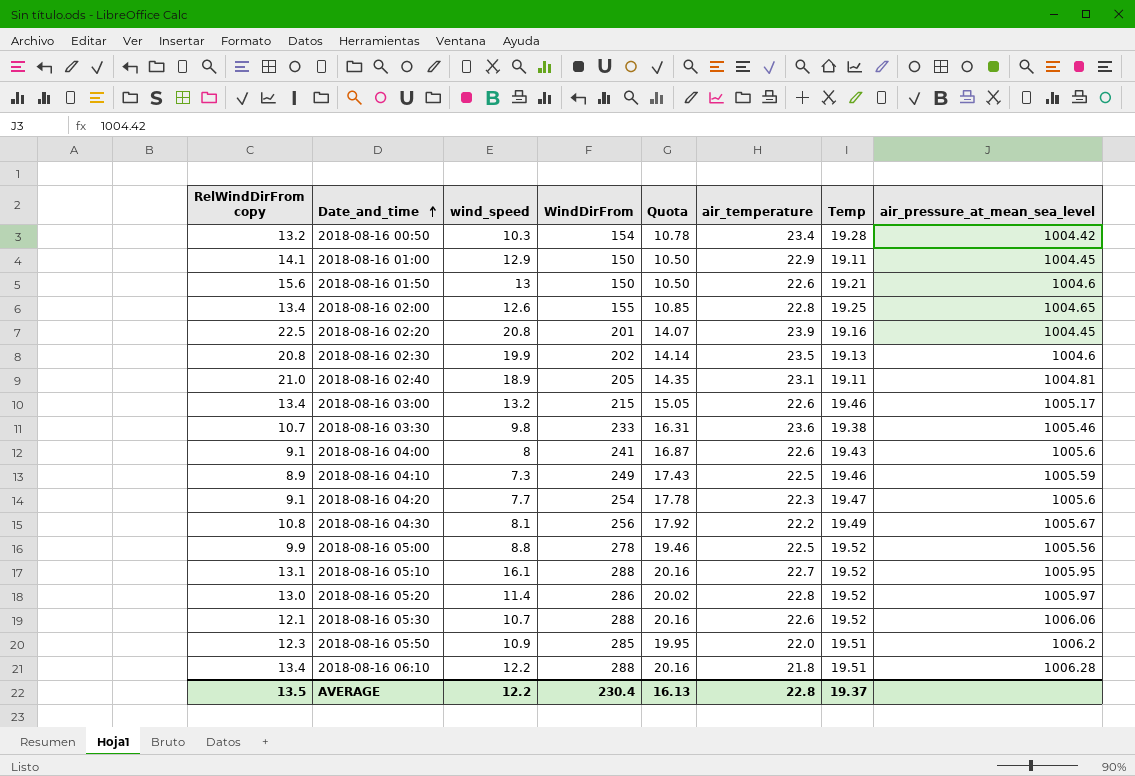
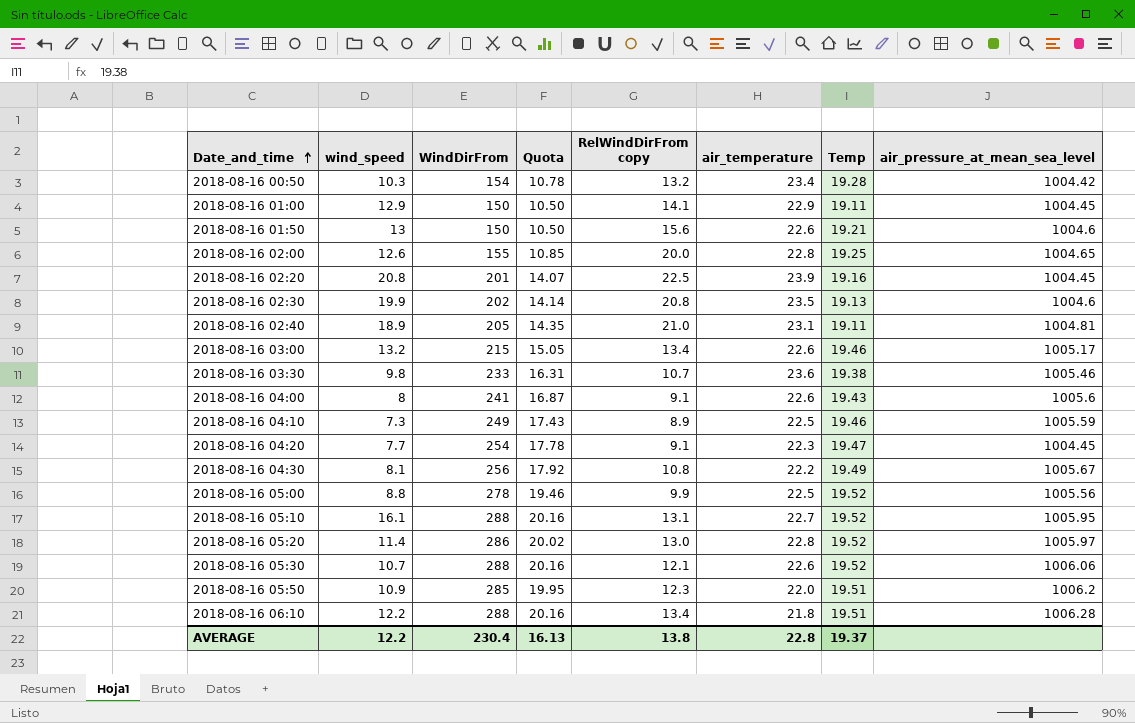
column RelWindDirFrom copy | position: 1 -> 5
2018-08-16 02:00 | RelWindDirFrom copy: 13.4 -> 20.0
2018-08-16 04:20 | air_pressure_at_mean_sea_level: 1005.6 -> 1004.45
AVERAGE | RelWindDirFrom copy: 13.5 -> 13.8

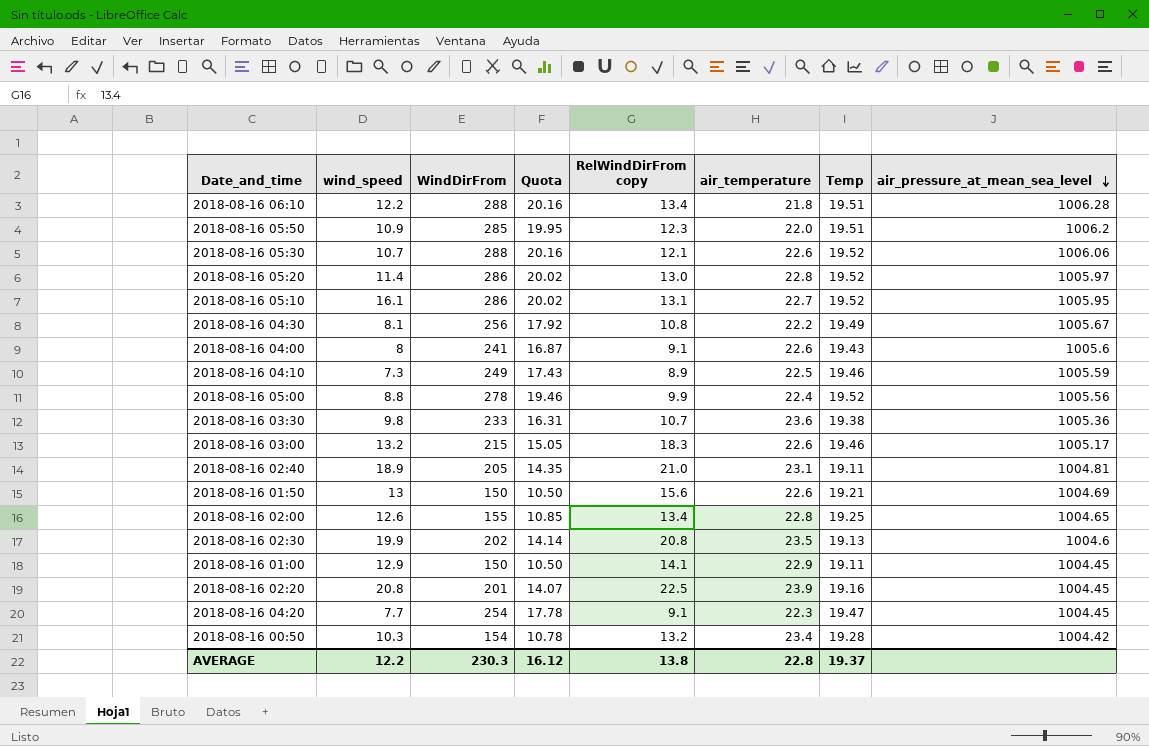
row order: Date_and_time ascending -> air_pressure_at_mean_sea_level descending
2018-08-16 05:10 | WindDirFrom: 288 -> 286
2018-08-16 05:10 | Quota: 20.16 -> 20.02
2018-08-16 05:00 | air_temperature: 22.5 -> 22.4
2018-08-16 03:30 | air_pressure_at_mean_sea_level: 1005.46 -> 1005.36
2018-08-16 03:00 | RelWindDirFrom copy: 13.4 -> 18.3
2018-08-16 01:50 | air_pressure_at_mean_sea_level: 1004.6 -> 1004.69
2018-08-16 02:00 | RelWindDirFrom copy: 20.0 -> 13.4
AVERAGE | WindDirFrom: 230.4 -> 230.3
AVERAGE | Quota: 16.13 -> 16.12

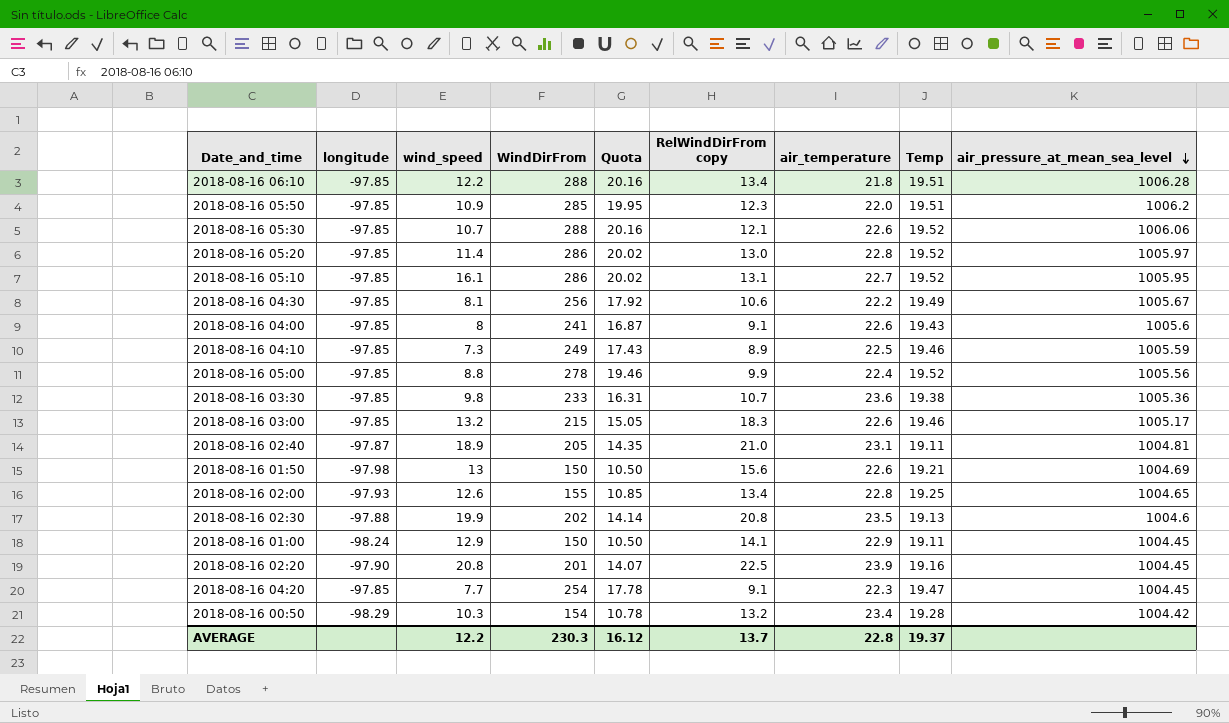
column longitude | position: none -> 2
2018-08-16 04:30 | RelWindDirFrom copy: 10.8 -> 10.6
AVERAGE | RelWindDirFrom copy: 13.8 -> 13.7

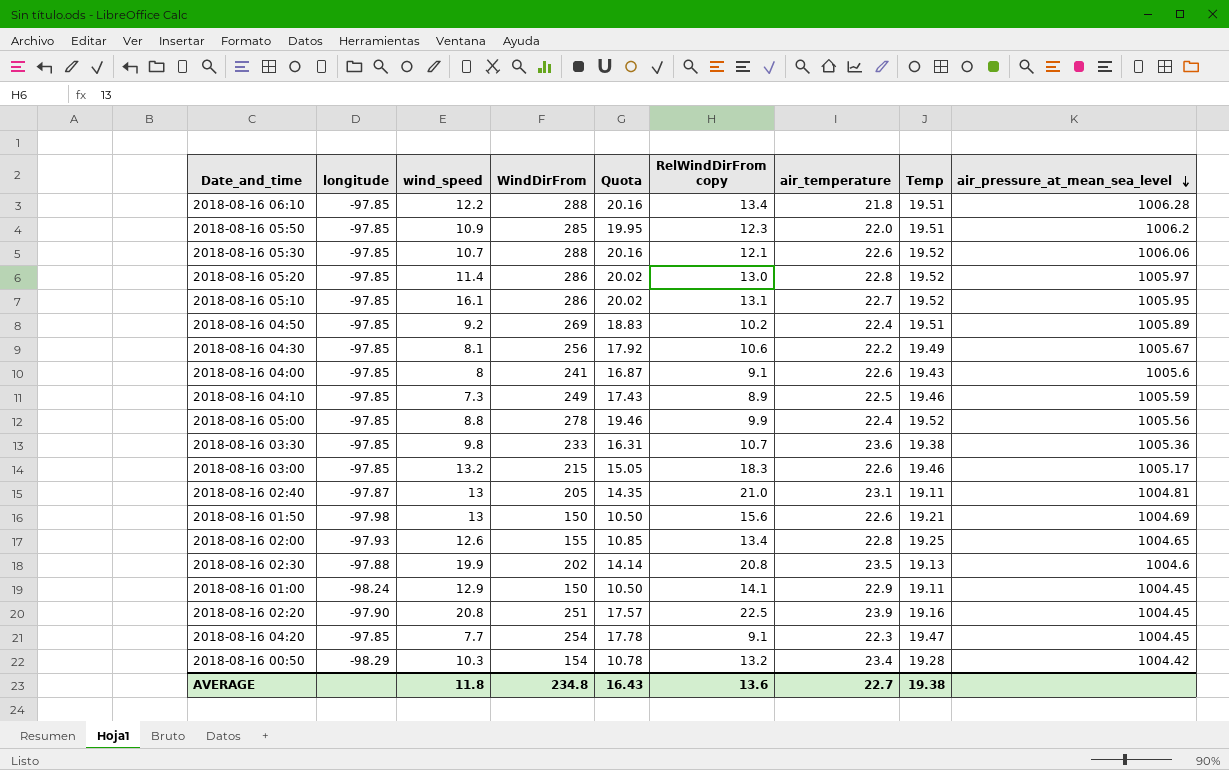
row 2018-08-16 04:50: none -> -97.85 | 9.2 | 269 | 18.83 | 10.2 | 22.4 | 19.51 | 1005.89
2018-08-16 02:40 | wind_speed: 18.9 -> 13
2018-08-16 02:20 | WindDirFrom: 201 -> 251
2018-08-16 02:20 | Quota: 14.07 -> 17.57
AVERAGE | wind_speed: 12.2 -> 11.8
AVERAGE | WindDirFrom: 230.3 -> 234.8
AVERAGE | Quota: 16.12 -> 16.43
AVERAGE | RelWindDirFrom copy: 13.7 -> 13.6
AVERAGE | air_temperature: 22.8 -> 22.7
AVERAGE | Temp: 19.37 -> 19.38

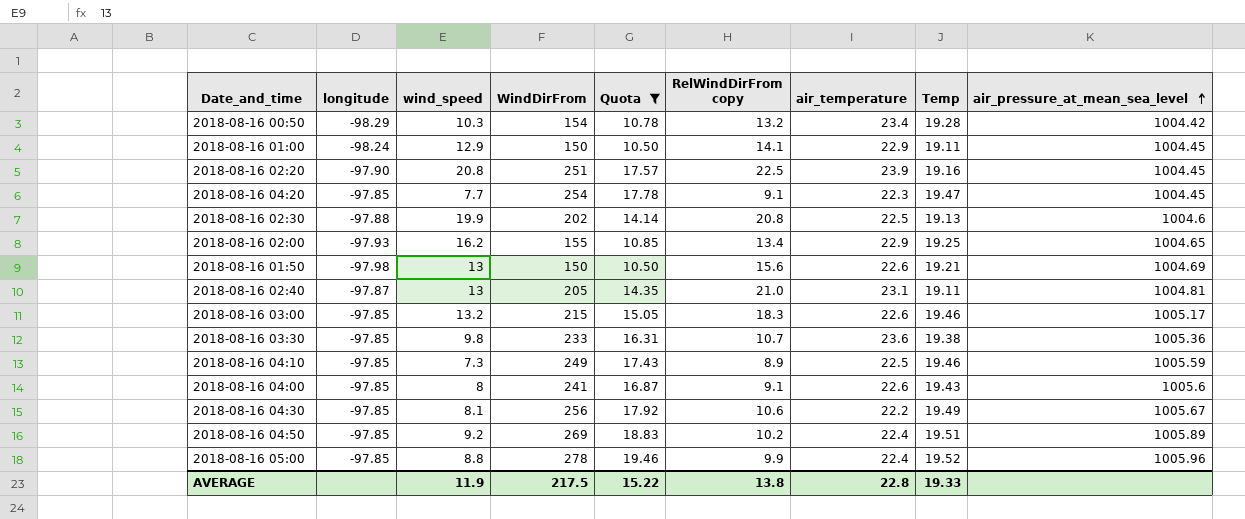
filter: none -> Quota <= 19.46
row order: air_pressure_at_mean_sea_level descending -> air_pressure_at_mean_sea_level ascending
2018-08-16 02:30 | air_temperature: 23.5 -> 22.5
2018-08-16 02:00 | wind_speed: 12.6 -> 16.2
2018-08-16 02:00 | air_temperature: 22.8 -> 22.9
2018-08-16 05:00 | air_pressure_at_mean_sea_level: 1005.56 -> 1005.96
AVERAGE | wind_speed: 11.8 -> 11.9
AVERAGE | WindDirFrom: 234.8 -> 217.5
AVERAGE | Quota: 16.43 -> 15.22
AVERAGE | RelWindDirFrom copy: 13.6 -> 13.8
AVERAGE | air_temperature: 22.7 -> 22.8
AVERAGE | Temp: 19.38 -> 19.33

